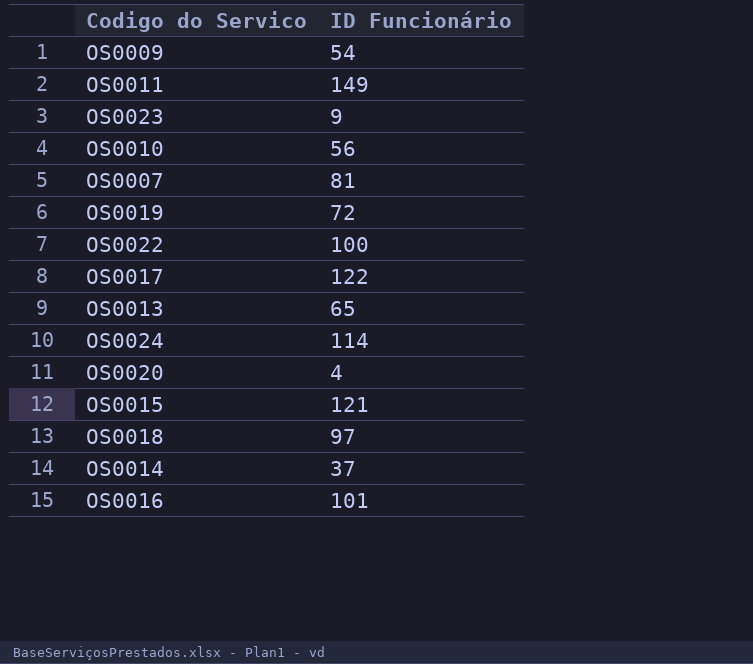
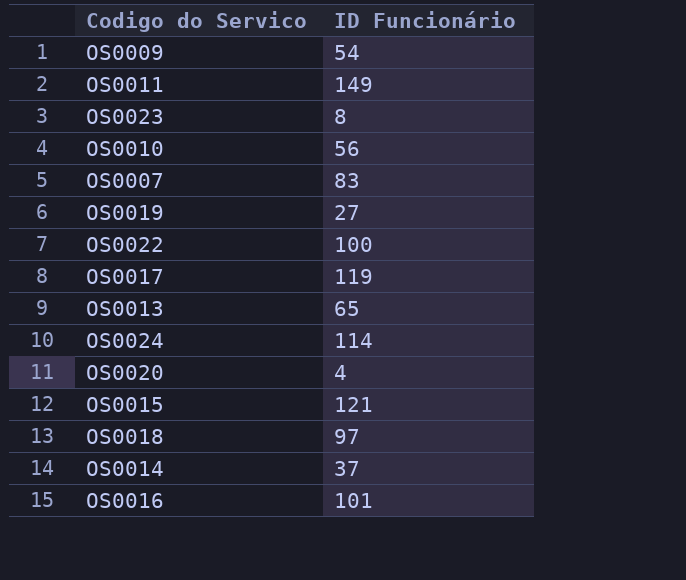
OS0023 | ID Funcionário: 9 -> 8
OS0007 | ID Funcionário: 81 -> 83
OS0019 | ID Funcionário: 72 -> 27
OS0017 | ID Funcionário: 122 -> 119

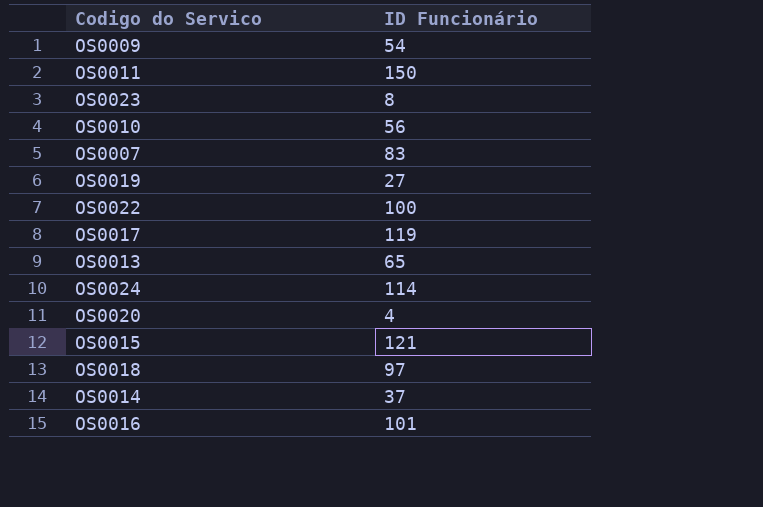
OS0011 | ID Funcionário: 149 -> 150

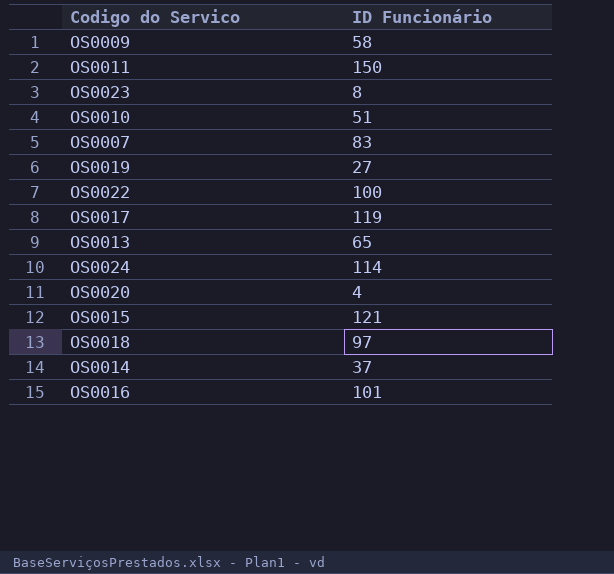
OS0009 | ID Funcionário: 54 -> 58
OS0010 | ID Funcionário: 56 -> 51

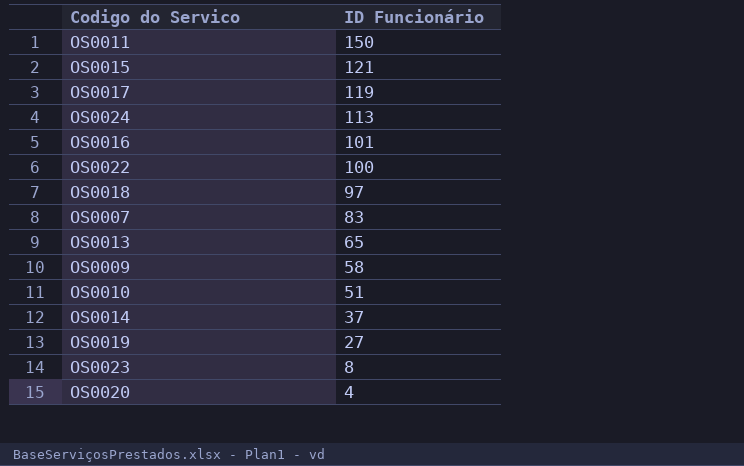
row order: none -> ID Funcionário descending
OS0024 | ID Funcionário: 114 -> 113

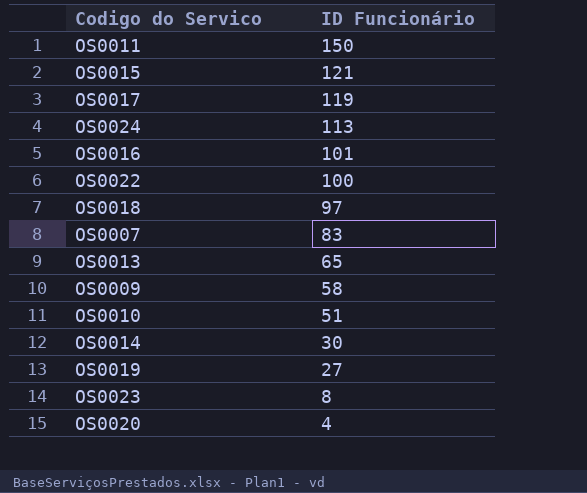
OS0014 | ID Funcionário: 37 -> 30

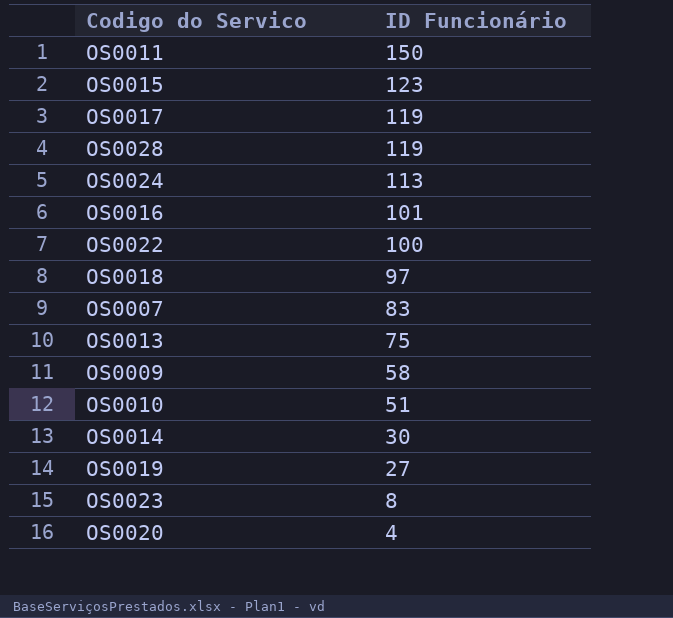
OS0015 | ID Funcionário: 121 -> 123
row OS0028: none -> 119
OS0013 | ID Funcionário: 65 -> 75

